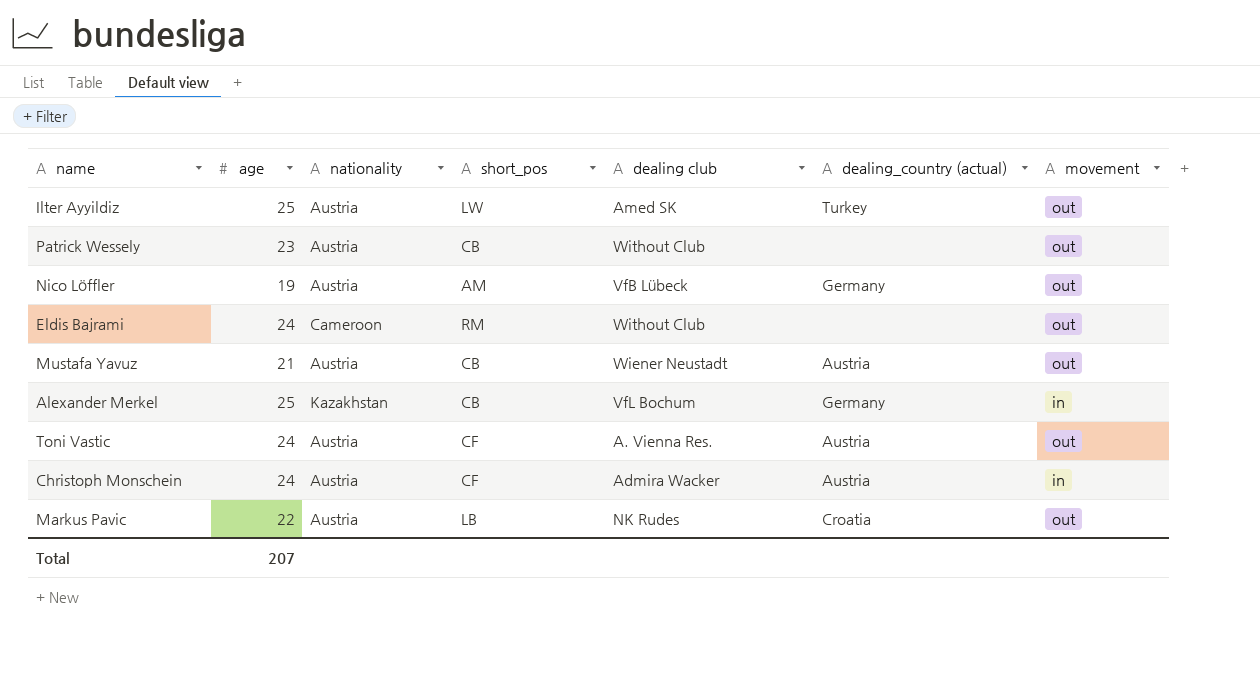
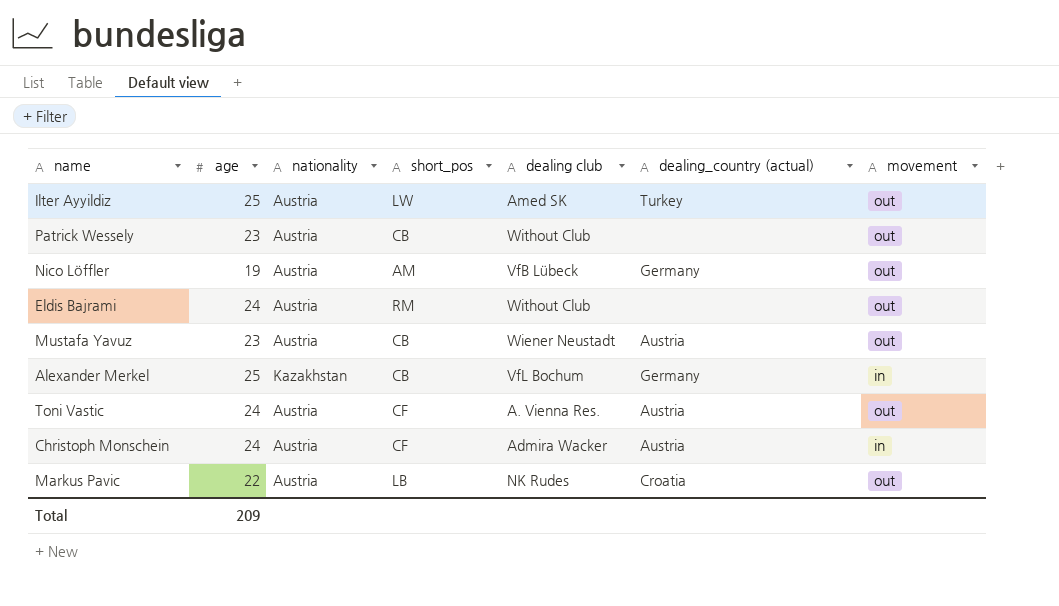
Eldis Bajrami | nationality: Cameroon -> Austria
Mustafa Yavuz | age: 21 -> 23
Total | age: 207 -> 209

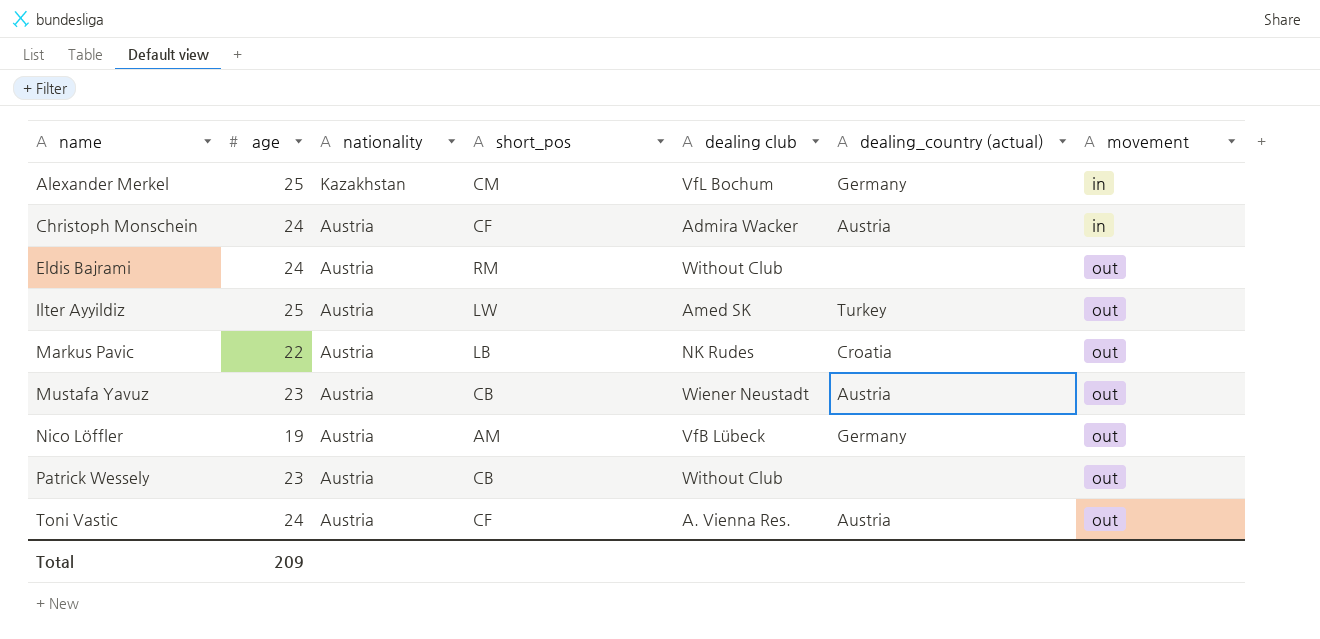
row order: none -> name ascending
Alexander Merkel | short_pos: CB -> CM

